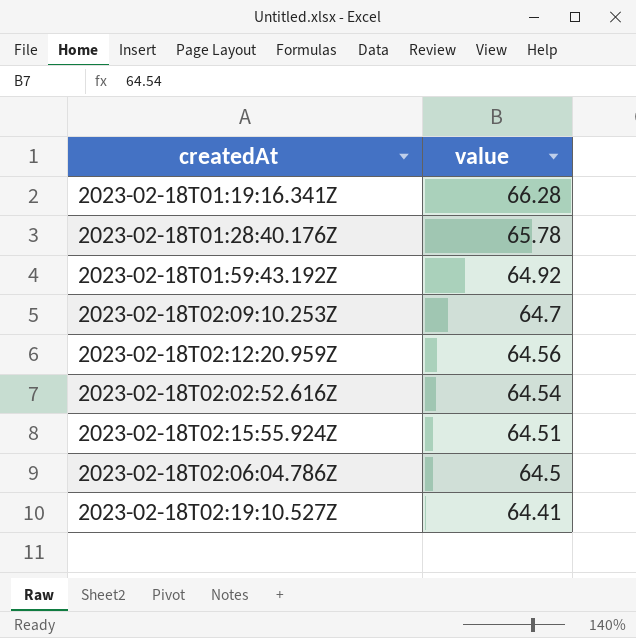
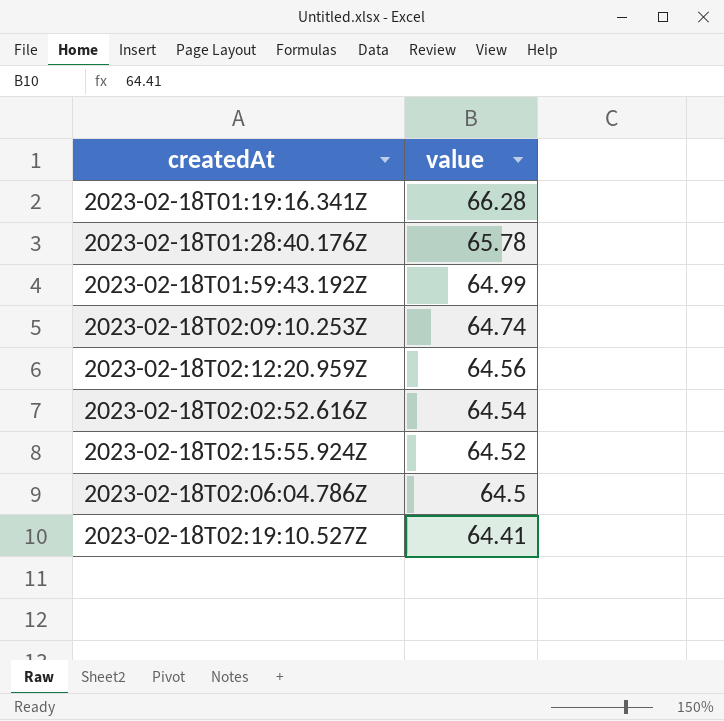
2023-02-18T01:59:43.192Z | value: 64.92 -> 64.99
2023-02-18T02:09:10.253Z | value: 64.7 -> 64.74
2023-02-18T02:15:55.924Z | value: 64.51 -> 64.52

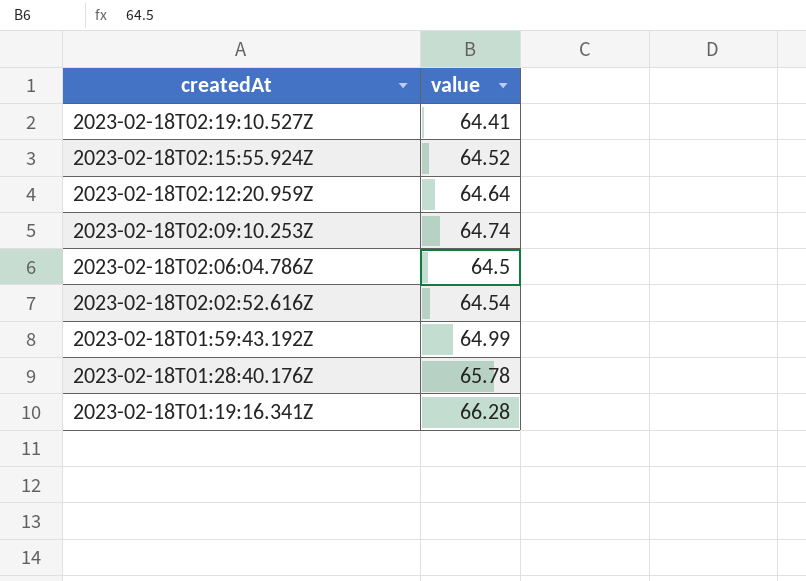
row order: value descending -> createdAt descending
2023-02-18T02:12:20.959Z | value: 64.56 -> 64.64

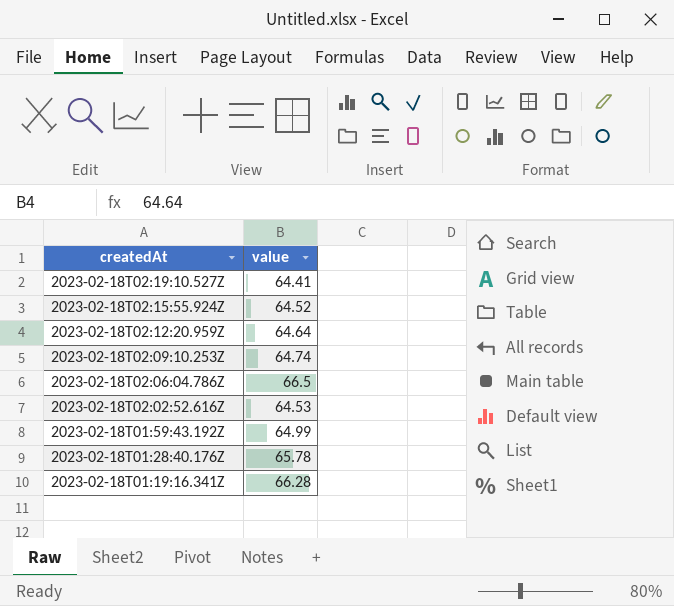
2023-02-18T02:06:04.786Z | value: 64.5 -> 66.5
2023-02-18T02:02:52.616Z | value: 64.54 -> 64.53

